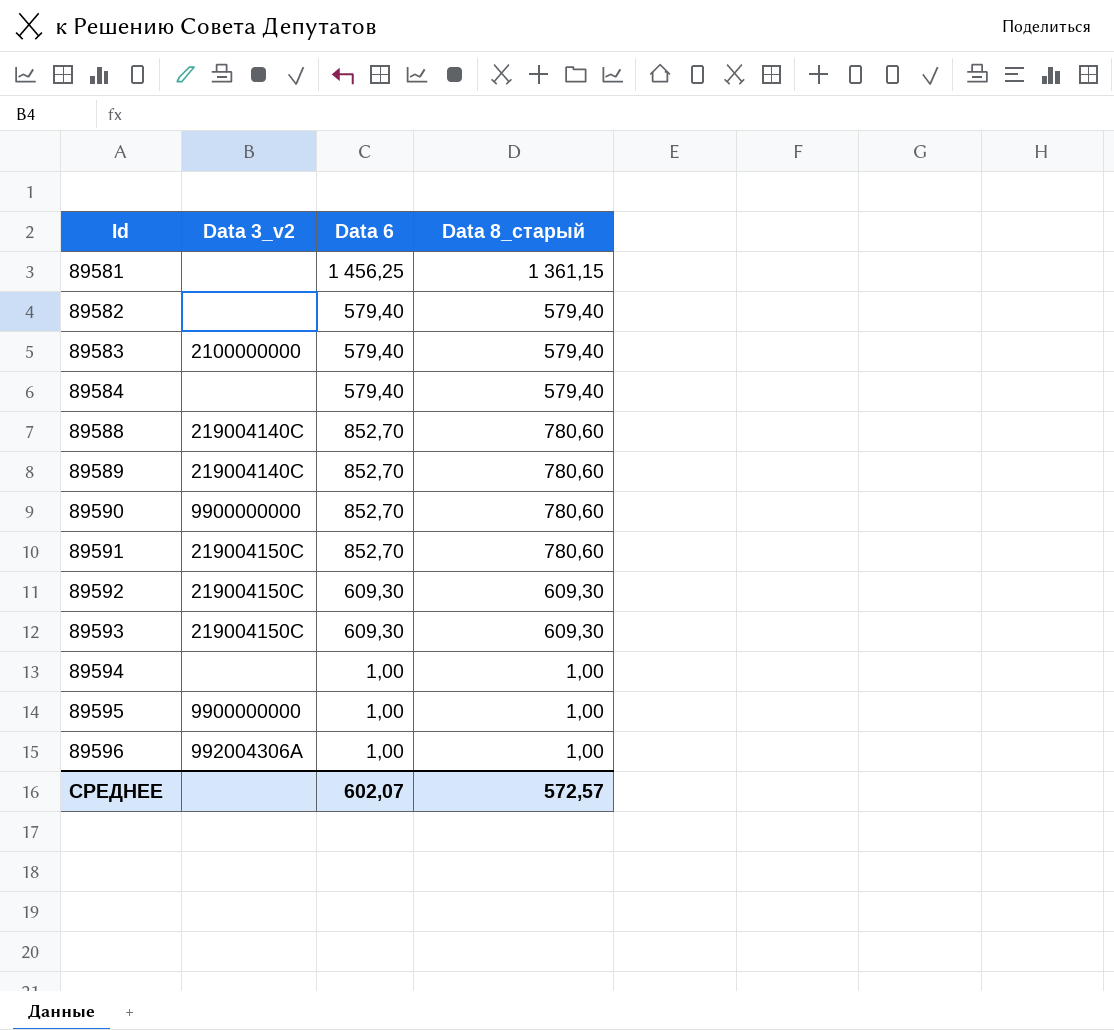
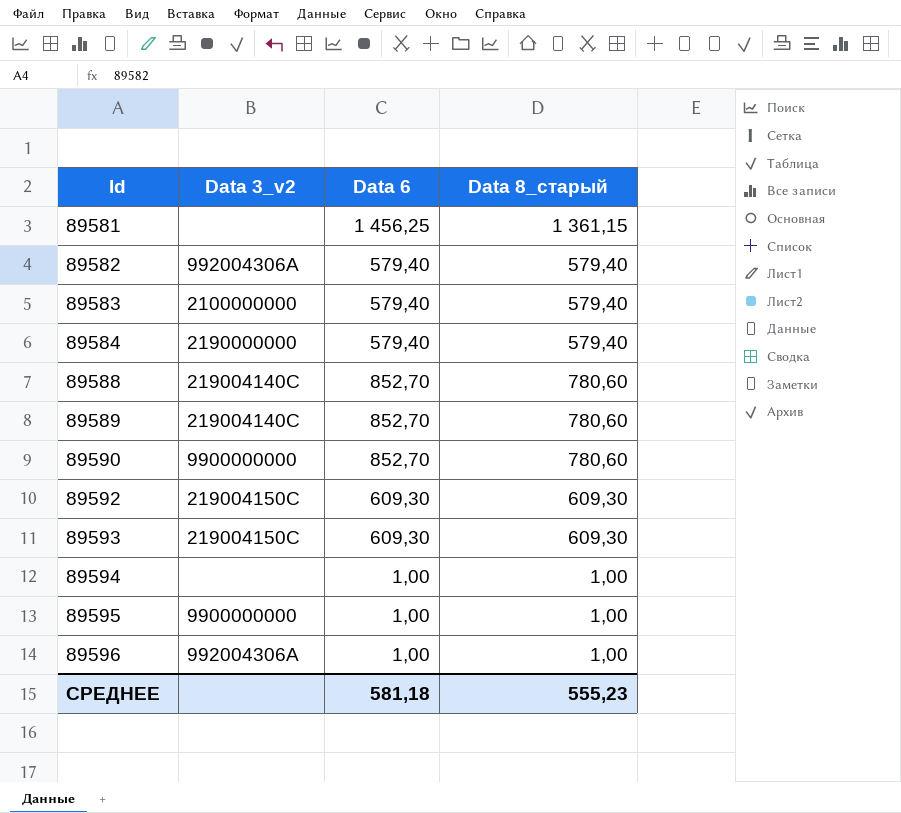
row 89591: 219004150С | 852,70 | 780,60 -> none
89582 | Data 3_v2: none -> 992004306А
89584 | Data 3_v2: none -> 2190000000
СРЕДНЕЕ | Data 6: 602,07 -> 581,18
СРЕДНЕЕ | Data 8_старый: 572,57 -> 555,23

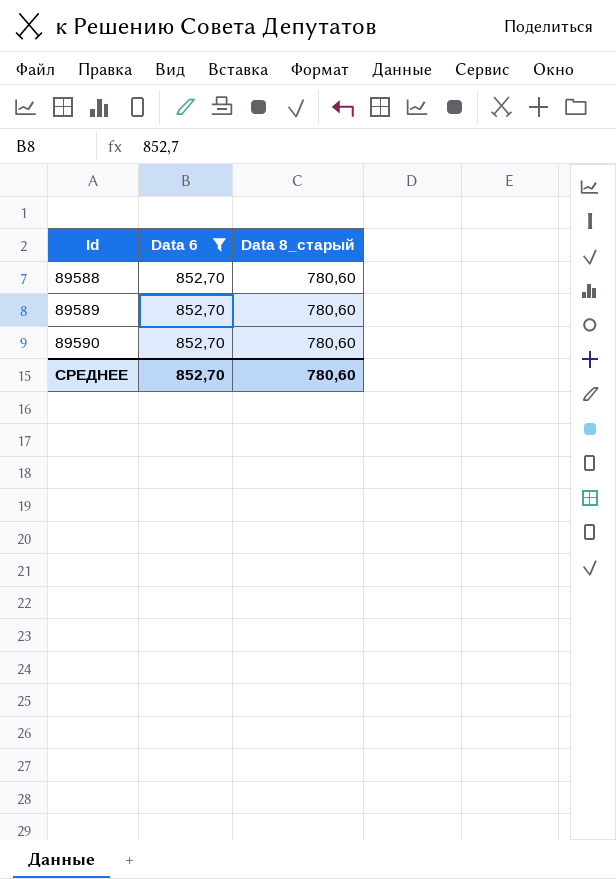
filter: none -> Data 6 = 852,70
column Data 3_v2 | position: 2 -> none
СРЕДНЕЕ | Data 6: 581,18 -> 852,70
СРЕДНЕЕ | Data 8_старый: 555,23 -> 780,60

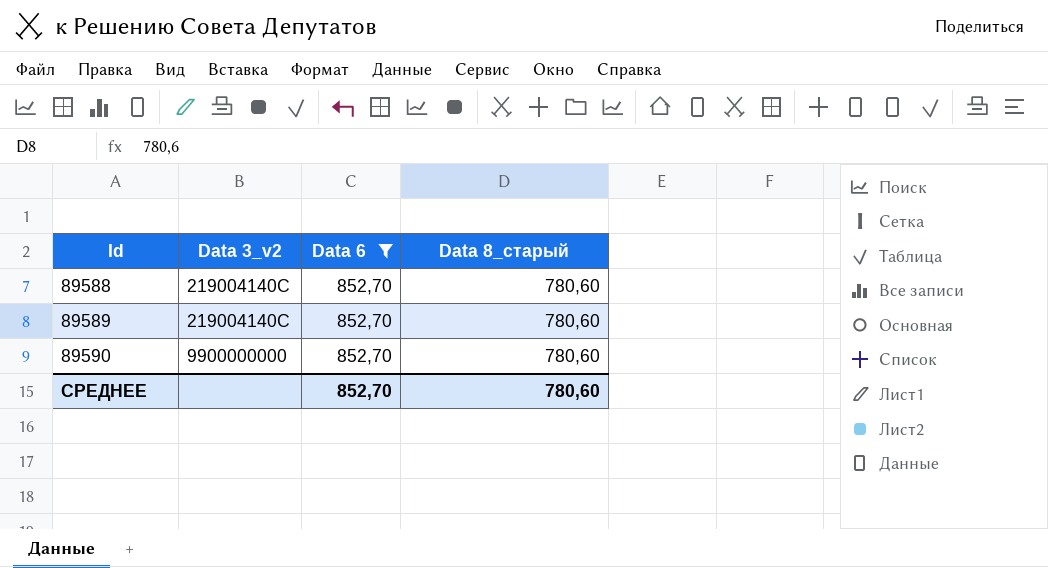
column Data 3_v2 | position: none -> 2

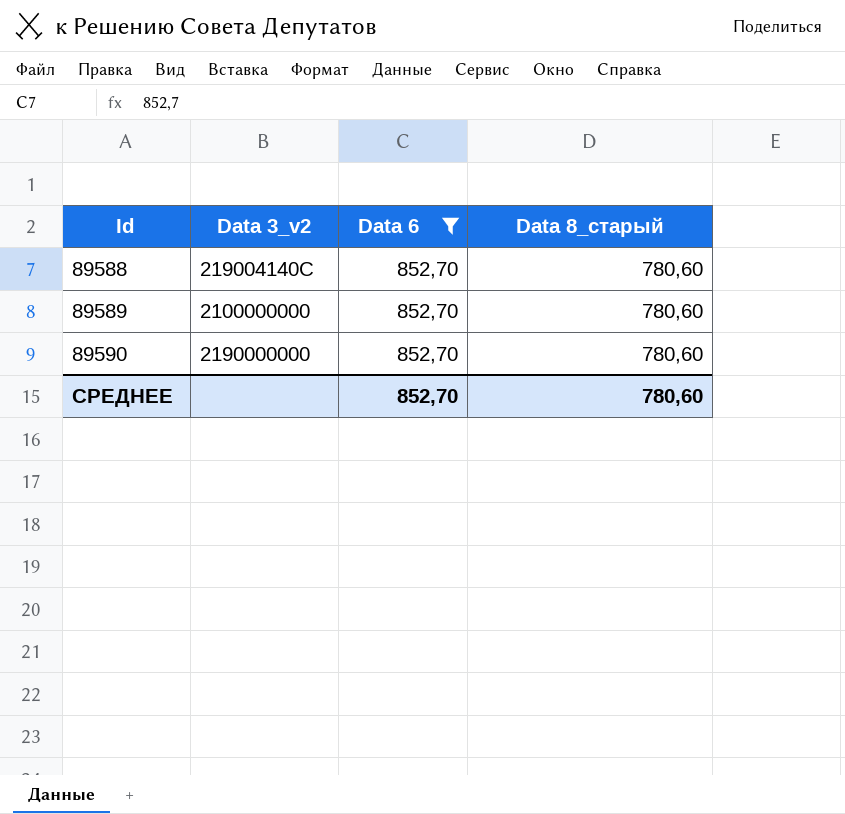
89589 | Data 3_v2: 219004140С -> 2100000000
89590 | Data 3_v2: 9900000000 -> 2190000000

